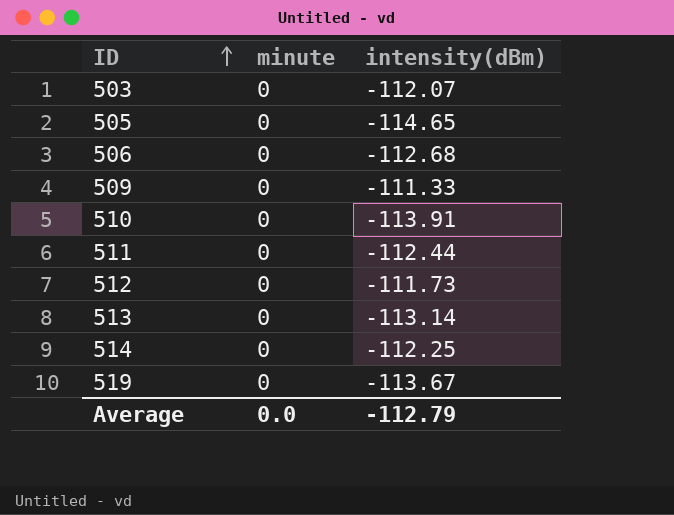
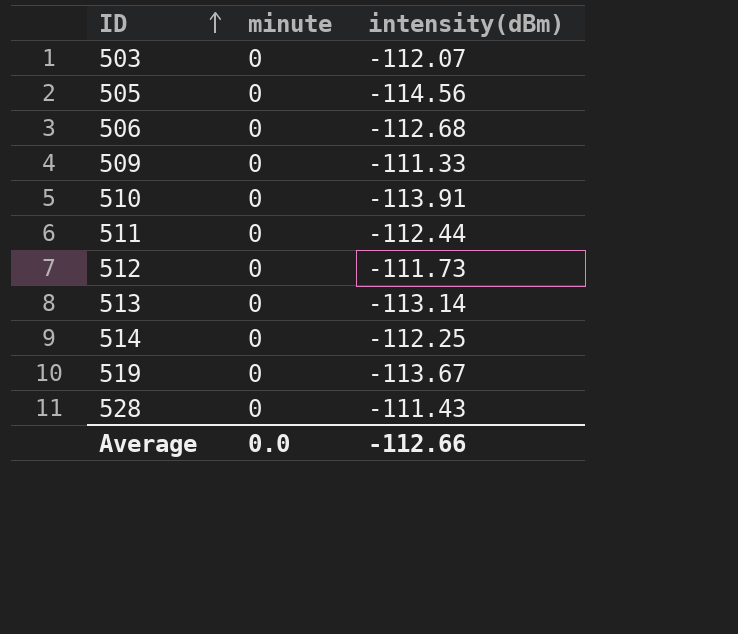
505 | intensity(dBm): -114.65 -> -114.56
row 528: none -> 0 | -111.43
Average | intensity(dBm): -112.79 -> -112.66

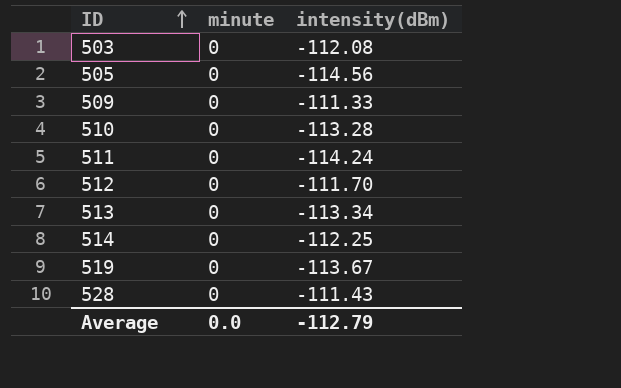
row 506: 0 | -112.68 -> none
503 | intensity(dBm): -112.07 -> -112.08
510 | intensity(dBm): -113.91 -> -113.28
511 | intensity(dBm): -112.44 -> -114.24
512 | intensity(dBm): -111.73 -> -111.70
513 | intensity(dBm): -113.14 -> -113.34
Average | intensity(dBm): -112.66 -> -112.79

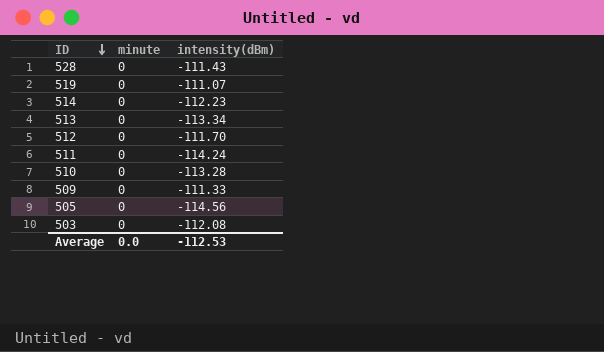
row order: ID ascending -> ID descending
519 | intensity(dBm): -113.67 -> -111.07
514 | intensity(dBm): -112.25 -> -112.23
Average | intensity(dBm): -112.79 -> -112.53

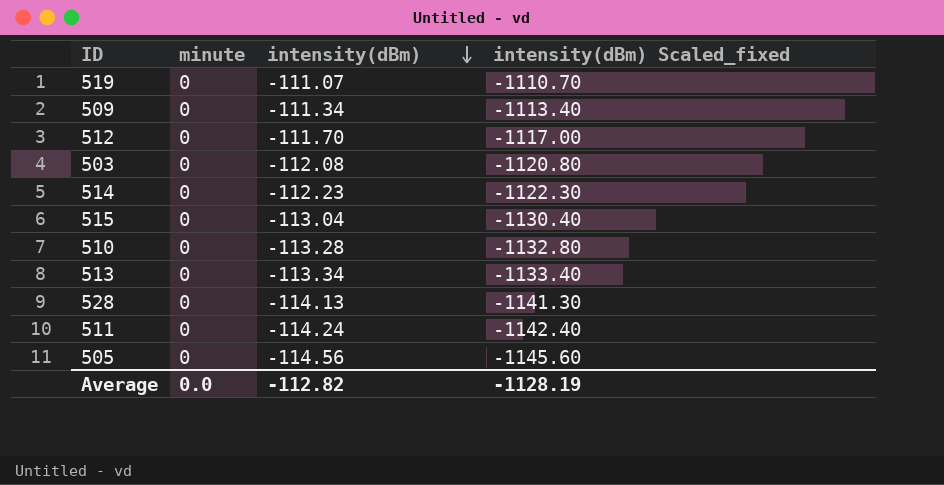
row order: ID descending -> intensity(dBm) descending
column intensity(dBm) Scaled_fixed | formula: none -> [intensity(dBm)] * 10
509 | intensity(dBm): -111.33 -> -111.34
row 515: none -> 0 | -113.04 | -1130.40
528 | intensity(dBm): -111.43 -> -114.13
Average | intensity(dBm): -112.53 -> -112.82

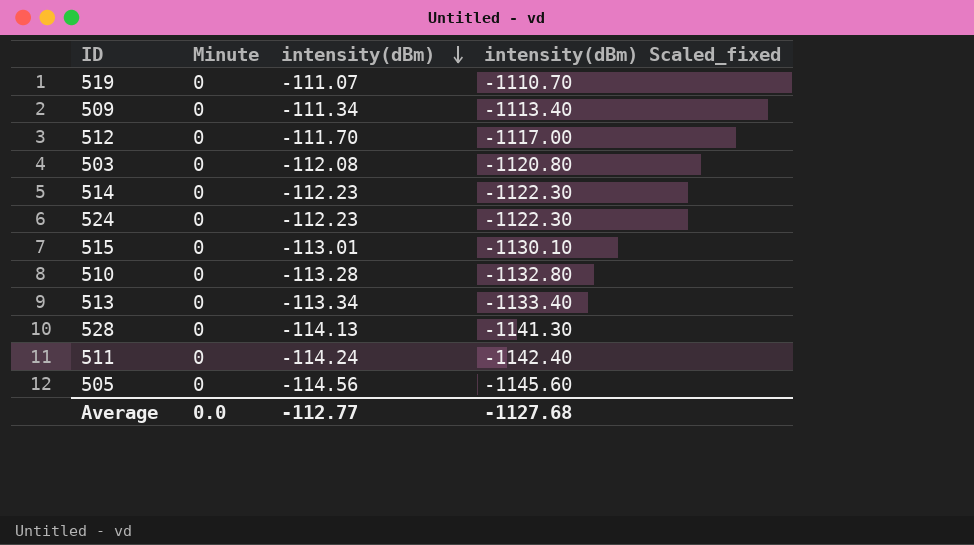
column name: minute -> Minute
row 524: none -> 0 | -112.23 | -1122.30
515 | intensity(dBm): -113.04 -> -113.01
515 | intensity(dBm) Scaled_fixed: -1130.40 -> -1130.10
Average | intensity(dBm): -112.82 -> -112.77
Average | intensity(dBm) Scaled_fixed: -1128.19 -> -1127.68

